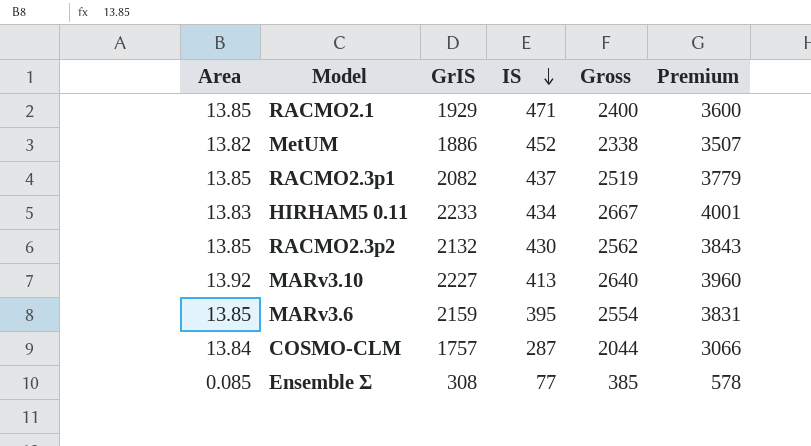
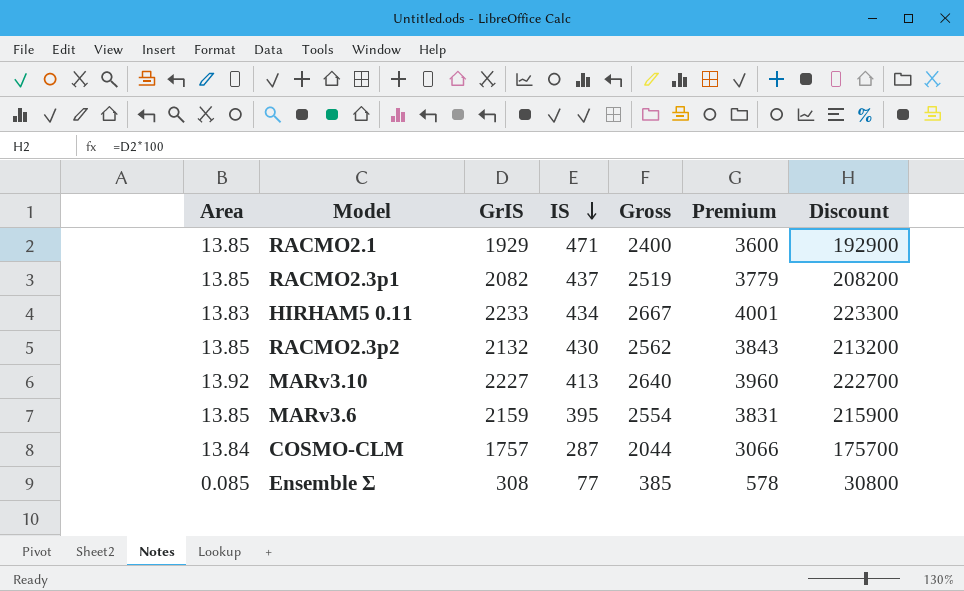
column Discount | formula: none -> [GrIS] * 100
row MetUM: 13.82 | 1886 | 452 | 2338 | 3507 -> none

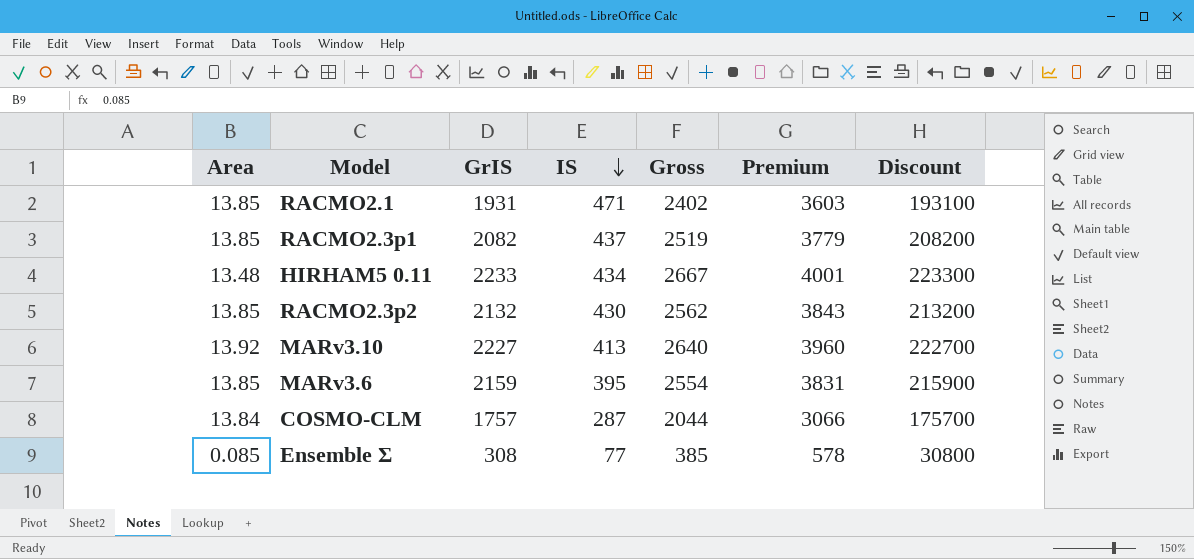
RACMO2.1 | GrIS: 1929 -> 1931
RACMO2.1 | Gross: 2400 -> 2402
RACMO2.1 | Premium: 3600 -> 3603
RACMO2.1 | Discount: 192900 -> 193100
HIRHAM5 0.11 | Area: 13.83 -> 13.48

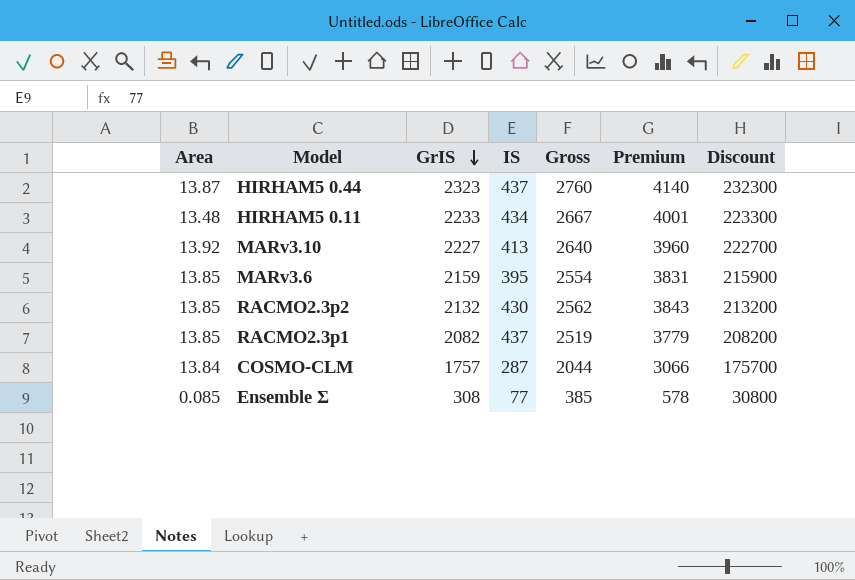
row order: IS descending -> GrIS descending
row RACMO2.1: 13.85 | 1931 | 471 | 2402 | 3603 | 193100 -> none
row HIRHAM5 0.44: none -> 13.87 | 2323 | 437 | 2760 | 4140 | 232300

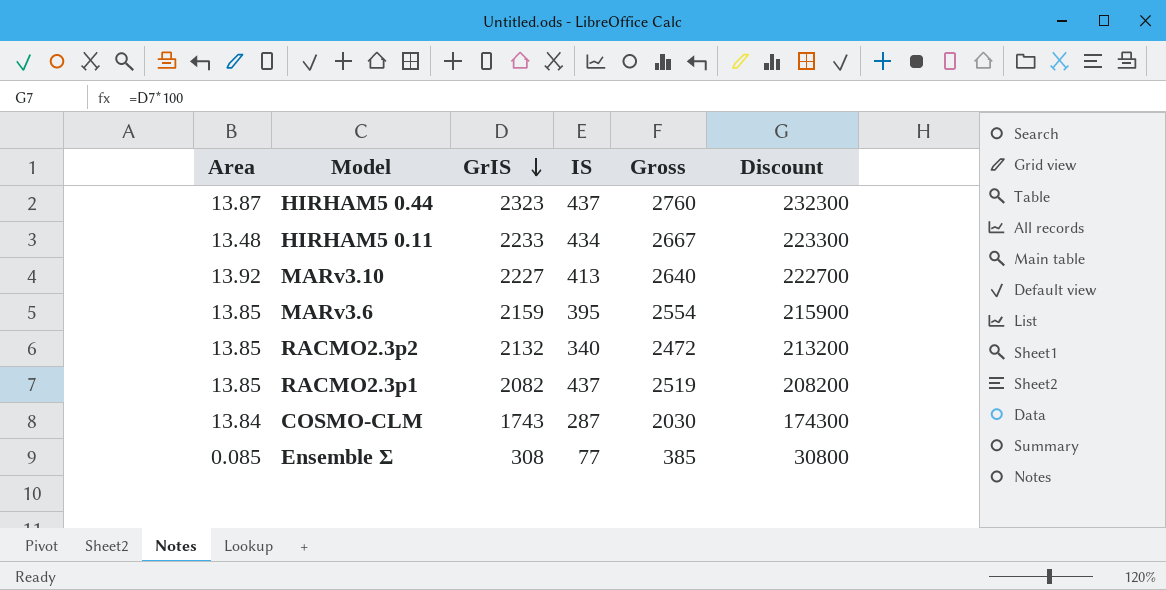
column Premium | formula: [Gross] * 1.5 -> none
RACMO2.3p2 | IS: 430 -> 340
RACMO2.3p2 | Gross: 2562 -> 2472
COSMO-CLM | GrIS: 1757 -> 1743
COSMO-CLM | Gross: 2044 -> 2030
COSMO-CLM | Discount: 175700 -> 174300

